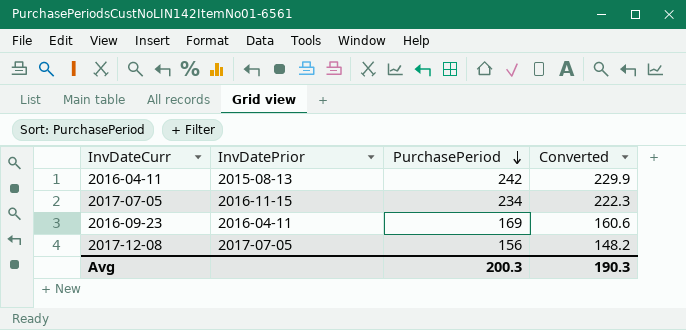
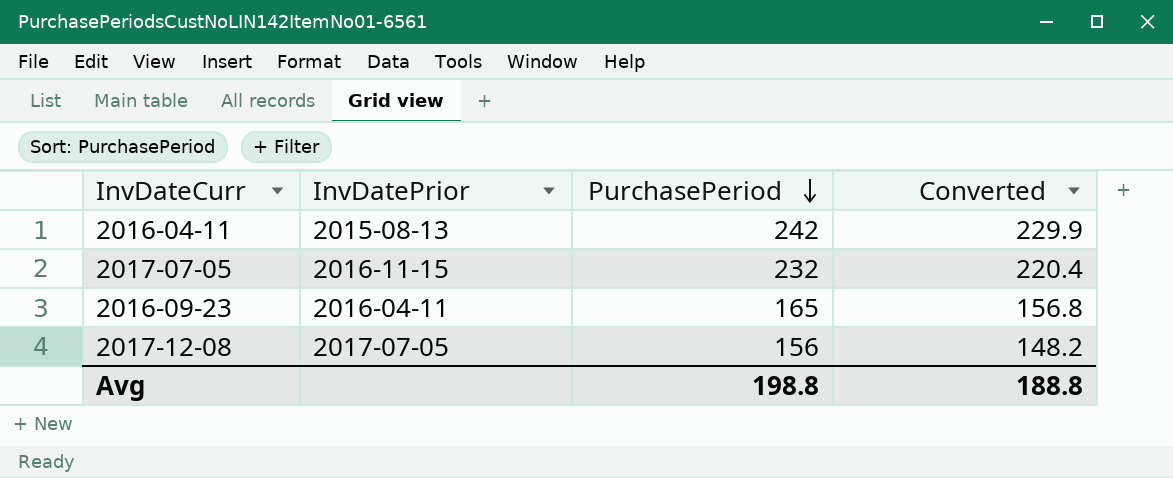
2017-07-05 | PurchasePeriod: 234 -> 232
2017-07-05 | Converted: 222.3 -> 220.4
2016-09-23 | PurchasePeriod: 169 -> 165
2016-09-23 | Converted: 160.6 -> 156.8
Avg | PurchasePeriod: 200.3 -> 198.8
Avg | Converted: 190.3 -> 188.8

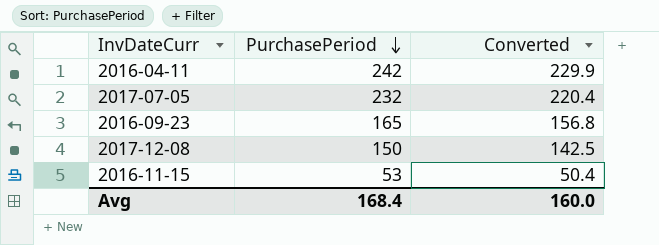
column InvDatePrior | position: 2 -> none
2017-12-08 | PurchasePeriod: 156 -> 150
2017-12-08 | Converted: 148.2 -> 142.5
row 2016-11-15: none -> 53 | 50.4
Avg | PurchasePeriod: 198.8 -> 168.4
Avg | Converted: 188.8 -> 160.0

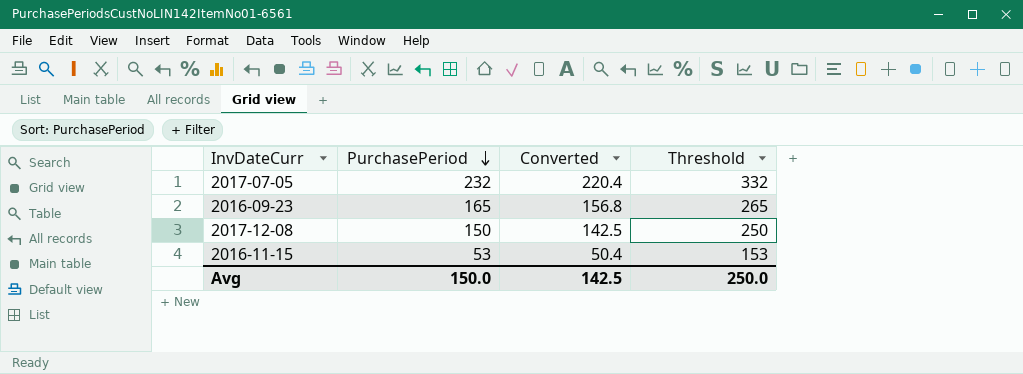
column Threshold | formula: none -> [PurchasePeriod] + 100
row 2016-04-11: 242 | 229.9 -> none
Avg | PurchasePeriod: 168.4 -> 150.0
Avg | Converted: 160.0 -> 142.5

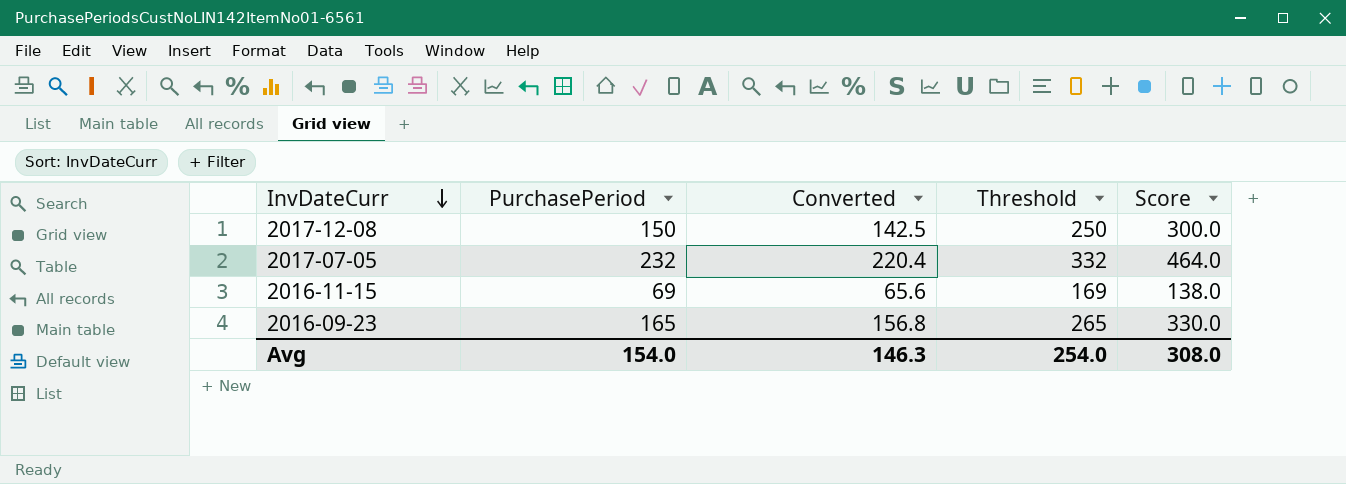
row order: PurchasePeriod descending -> InvDateCurr descending
column Score | formula: none -> [PurchasePeriod] * 2
2016-11-15 | PurchasePeriod: 53 -> 69
2016-11-15 | Converted: 50.4 -> 65.6
2016-11-15 | Threshold: 153 -> 169
Avg | PurchasePeriod: 150.0 -> 154.0
Avg | Converted: 142.5 -> 146.3
Avg | Threshold: 250.0 -> 254.0

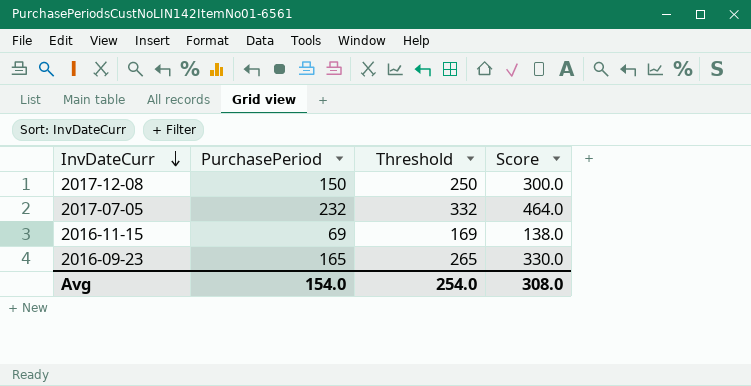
column Converted | formula: [PurchasePeriod] * 0.95 -> none

